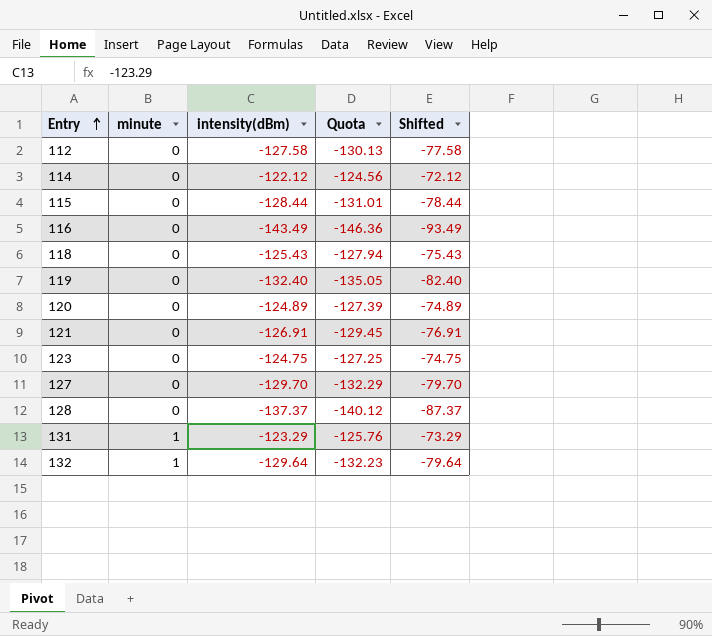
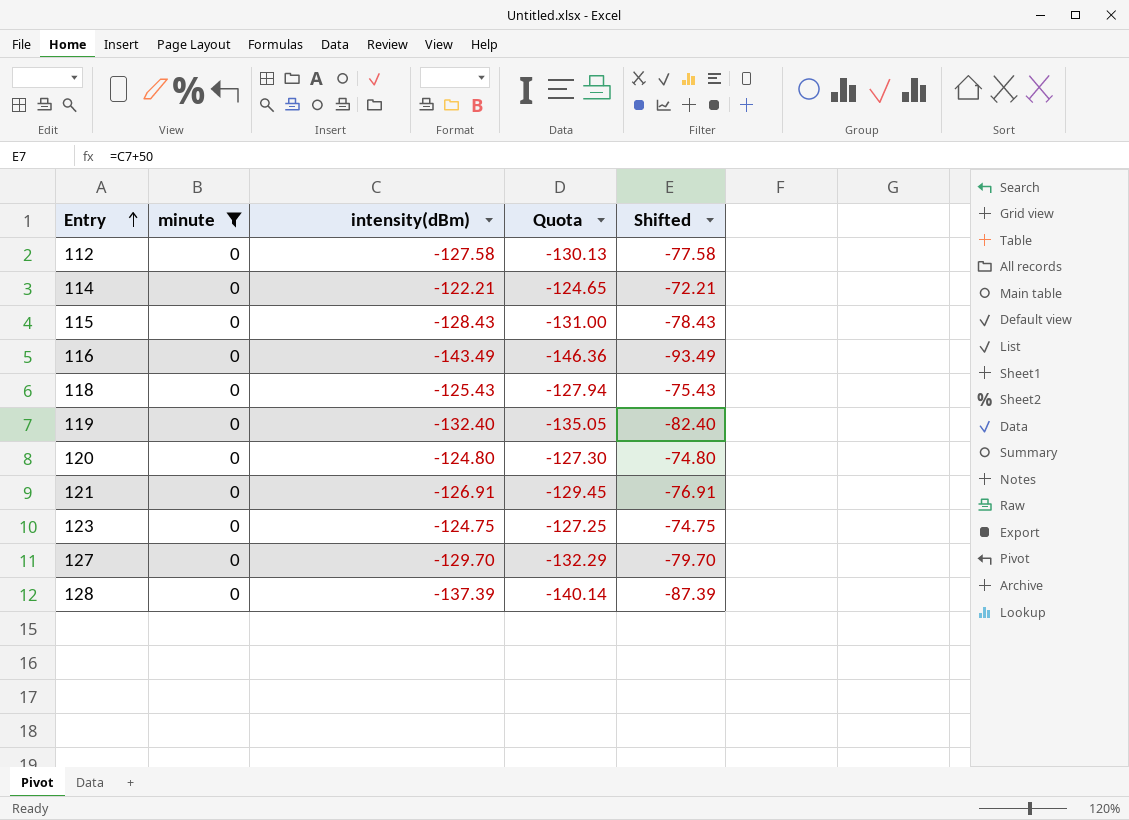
filter: none -> minute = 0
114 | intensity(dBm): -122.12 -> -122.21
114 | Quota: -124.56 -> -124.65
114 | Shifted: -72.12 -> -72.21
115 | intensity(dBm): -128.44 -> -128.43
115 | Quota: -131.01 -> -131.00
115 | Shifted: -78.44 -> -78.43
120 | intensity(dBm): -124.89 -> -124.80
120 | Quota: -127.39 -> -127.30
120 | Shifted: -74.89 -> -74.80
128 | intensity(dBm): -137.37 -> -137.39
128 | Quota: -140.12 -> -140.14
128 | Shifted: -87.37 -> -87.39

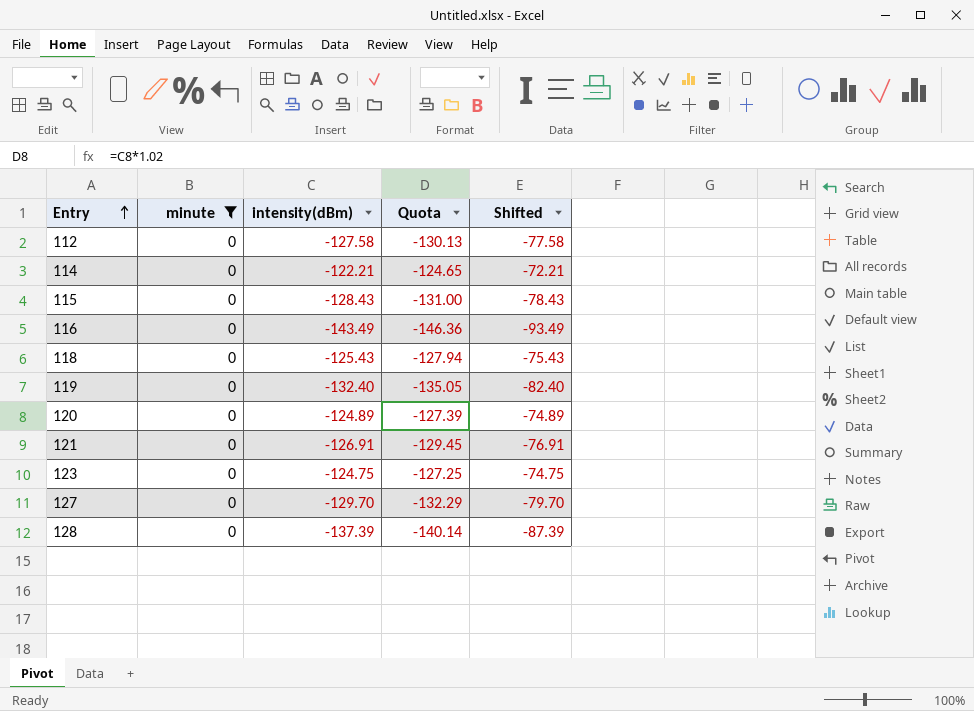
120 | intensity(dBm): -124.80 -> -124.89
120 | Quota: -127.30 -> -127.39
120 | Shifted: -74.80 -> -74.89

